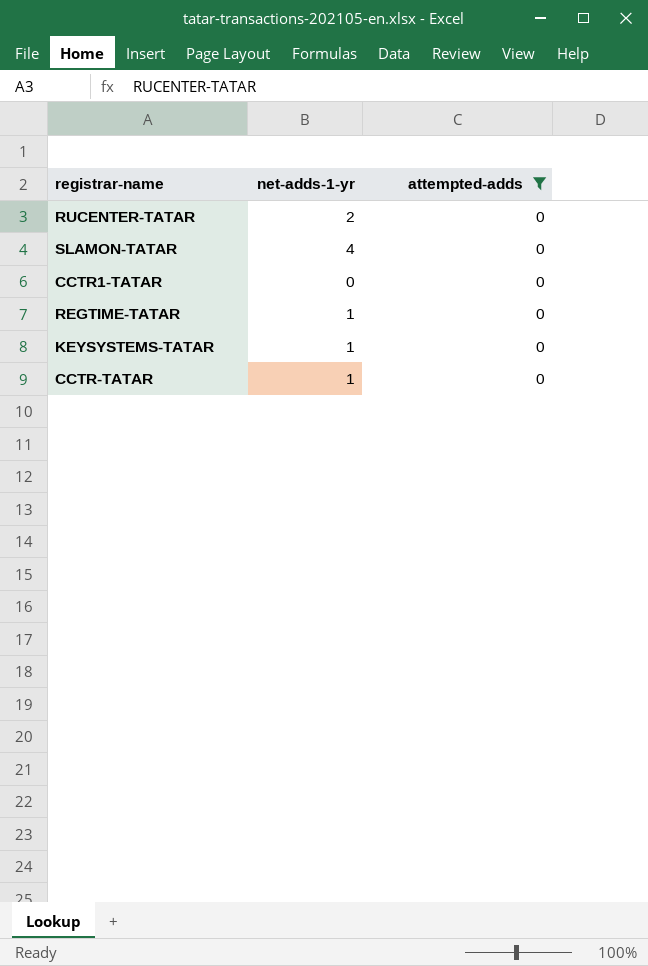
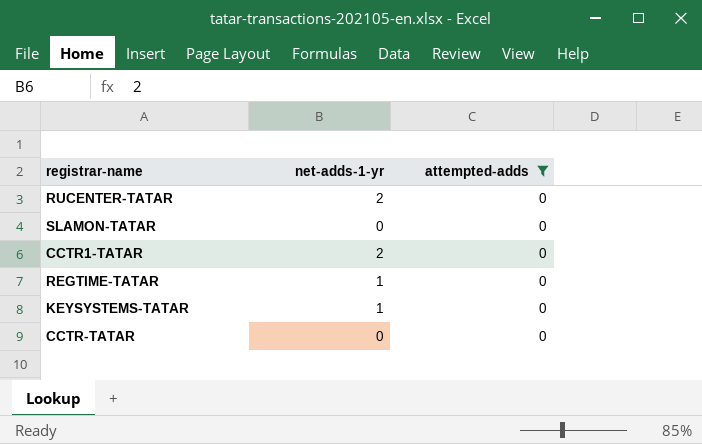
SLAMON-TATAR | net-adds-1-yr: 4 -> 0
CCTR1-TATAR | net-adds-1-yr: 0 -> 2
CCTR-TATAR | net-adds-1-yr: 1 -> 0

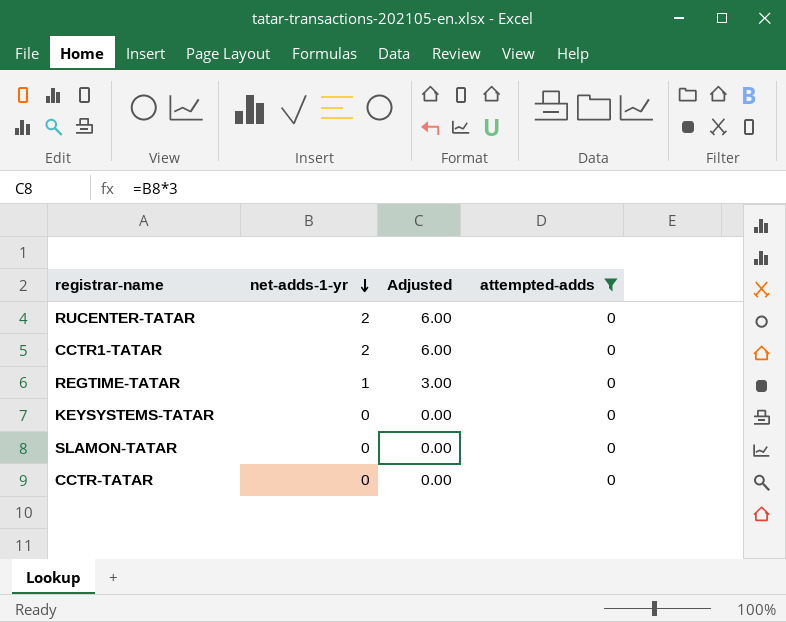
row order: none -> net-adds-1-yr descending
column Adjusted | formula: none -> [net-adds-1-yr] * 3
KEYSYSTEMS-TATAR | net-adds-1-yr: 1 -> 0

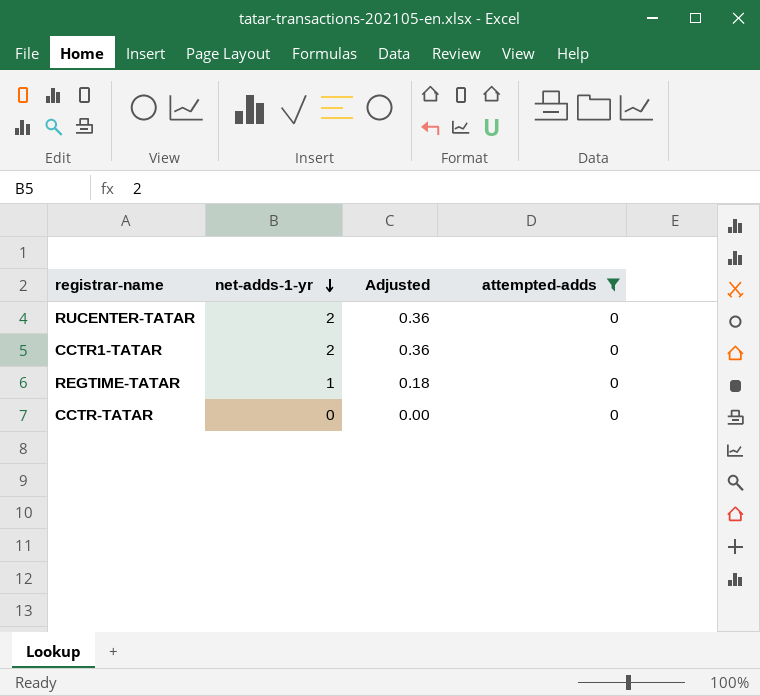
column Adjusted | formula: [net-adds-1-yr] * 3 -> [net-adds-1-yr] * 0.18
row KEYSYSTEMS-TATAR: 0 | 0.00 | 0 -> none
row SLAMON-TATAR: 0 | 0.00 | 0 -> none

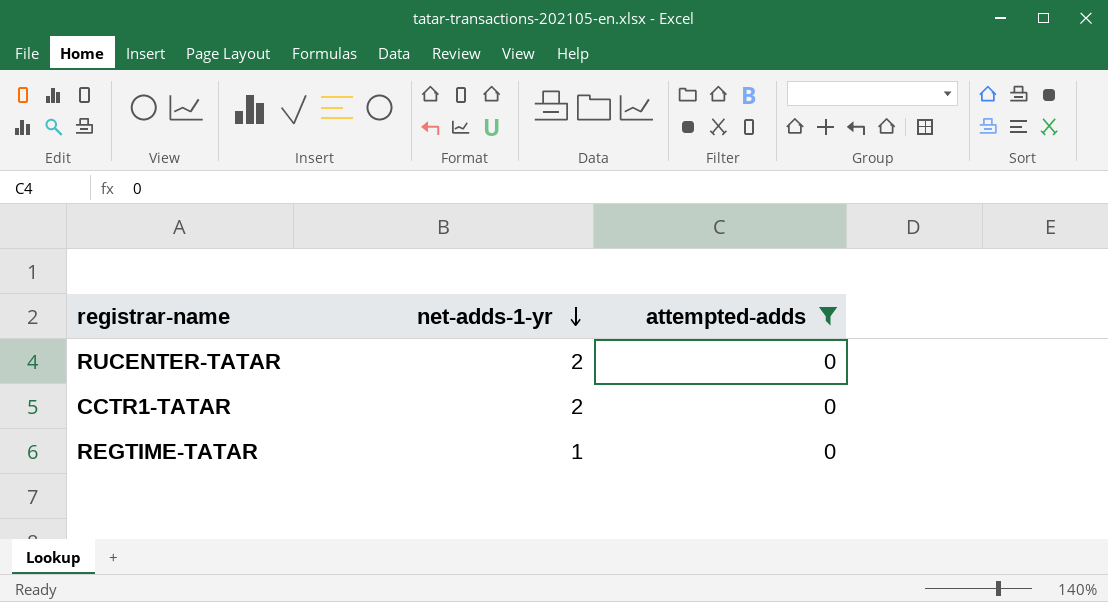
column Adjusted | formula: [net-adds-1-yr] * 0.18 -> none
row CCTR-TATAR: 0 | 0.00 | 0 -> none

